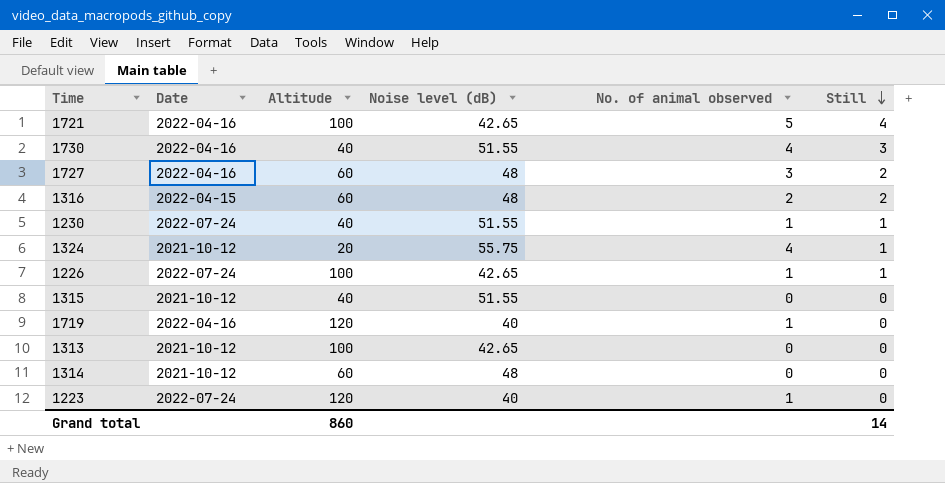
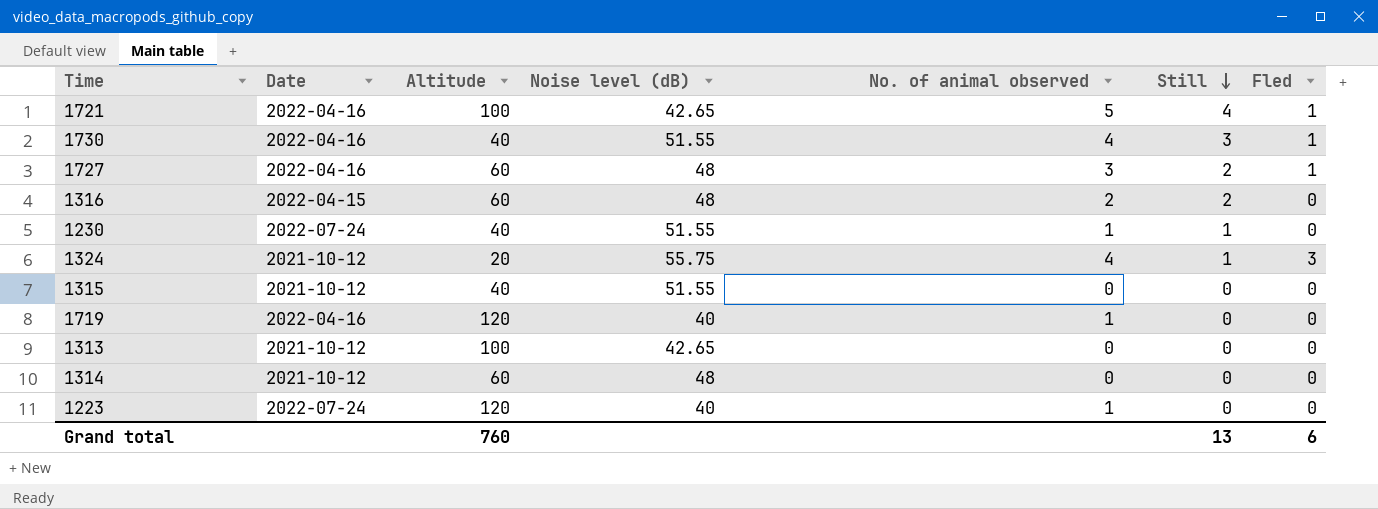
column Fled | position: none -> 7
row 1226: 2022-07-24 | 100 | 42.65 | 1 | 1 -> none
Grand total | Altitude: 860 -> 760
Grand total | Still: 14 -> 13

